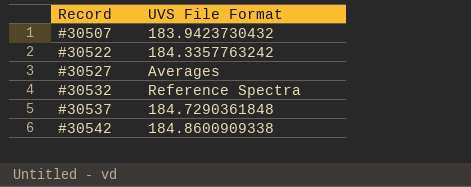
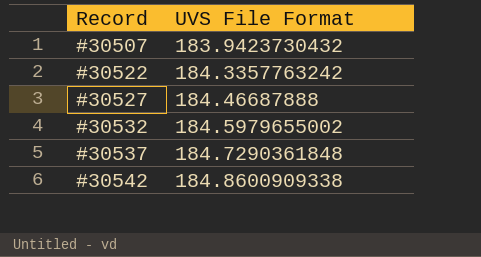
#30527 | UVS File Format: Averages -> 184.46687888
#30532 | UVS File Format: Reference Spectra -> 184.5979655002

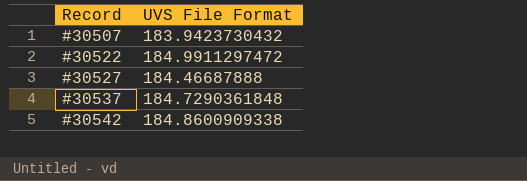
row #30532: 184.5979655002 -> none
#30522 | UVS File Format: 184.3357763242 -> 184.9911297472

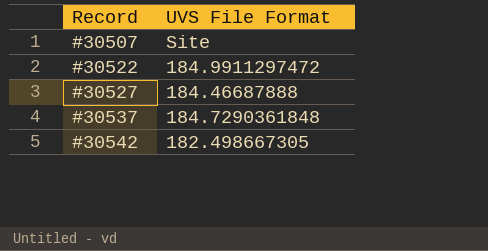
#30507 | UVS File Format: 183.9423730432 -> Site
#30542 | UVS File Format: 184.8600909338 -> 182.498667305

